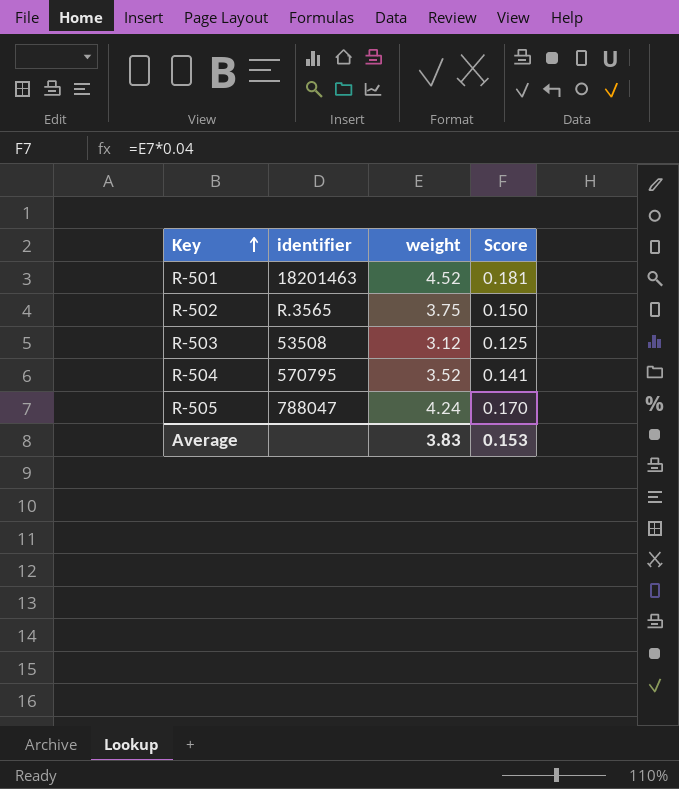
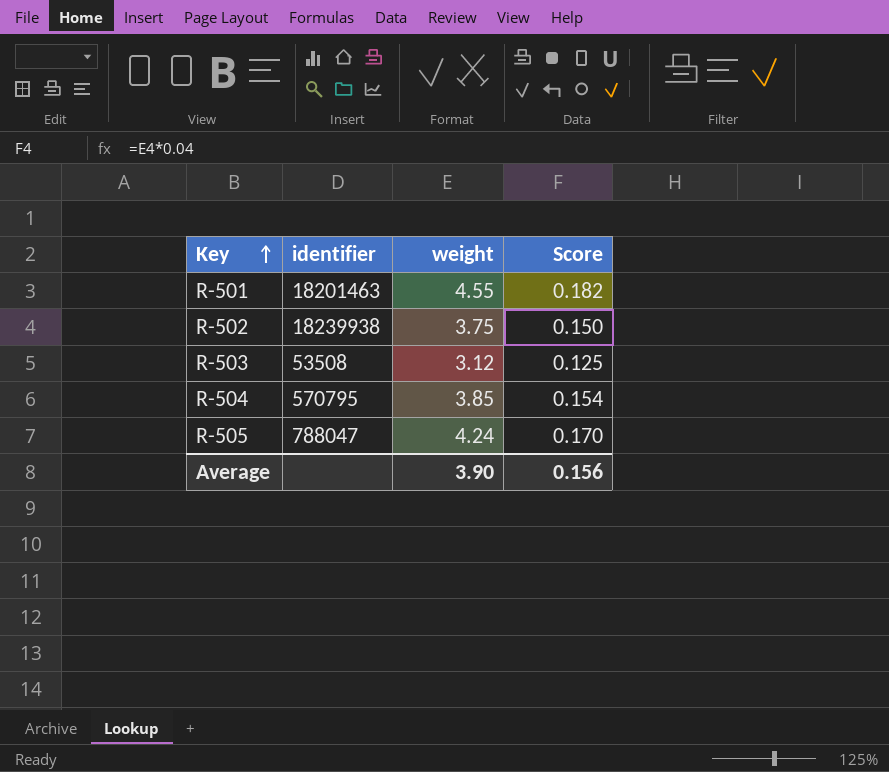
R-501 | weight: 4.52 -> 4.55
R-501 | Score: 0.181 -> 0.182
R-502 | identifier: R.3565 -> 18239938
R-504 | weight: 3.52 -> 3.85
R-504 | Score: 0.141 -> 0.154
Average | weight: 3.83 -> 3.90
Average | Score: 0.153 -> 0.156

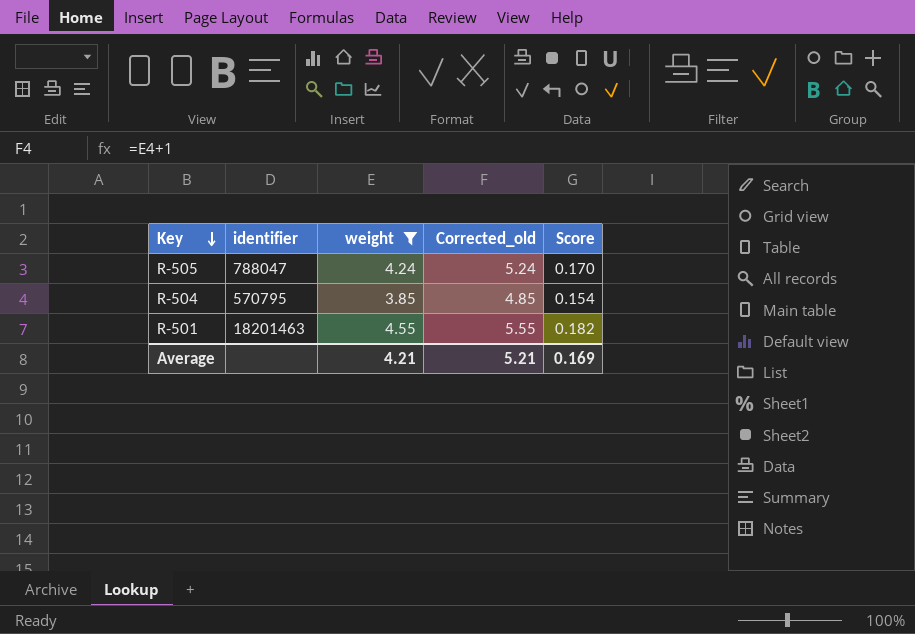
filter: none -> weight >= 3.85
row order: Key ascending -> Key descending
column Corrected_old | formula: none -> [weight] + 1
Average | weight: 3.90 -> 4.21
Average | Score: 0.156 -> 0.169

